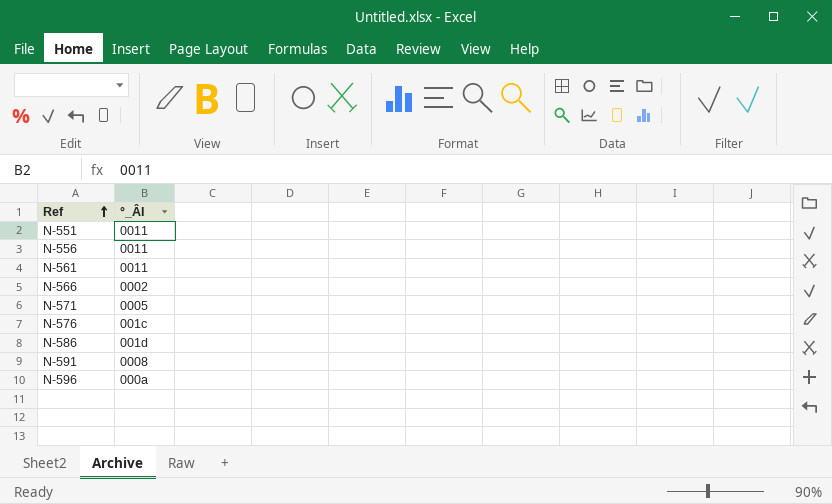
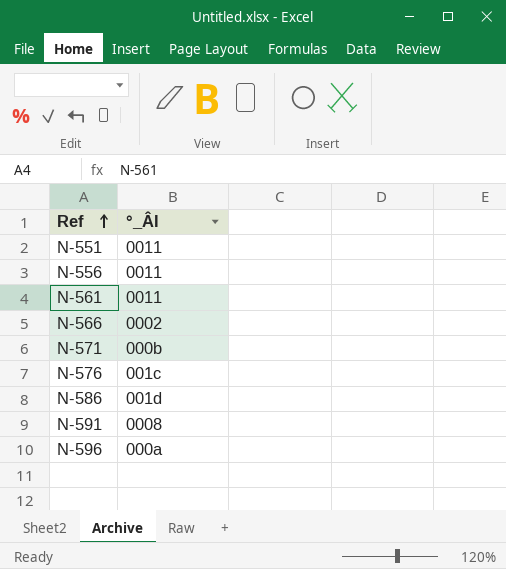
N-571 | °_ÂI: 0005 -> 000b

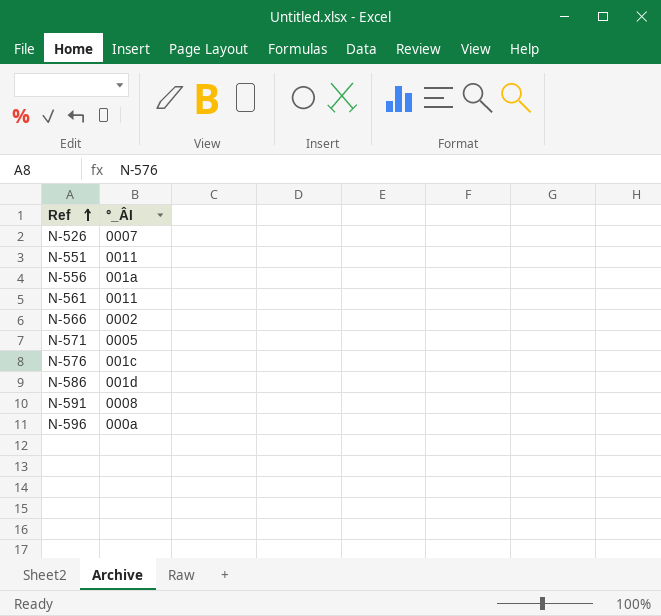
row N-526: none -> 0007
N-556 | °_ÂI: 0011 -> 001a
N-571 | °_ÂI: 000b -> 0005

